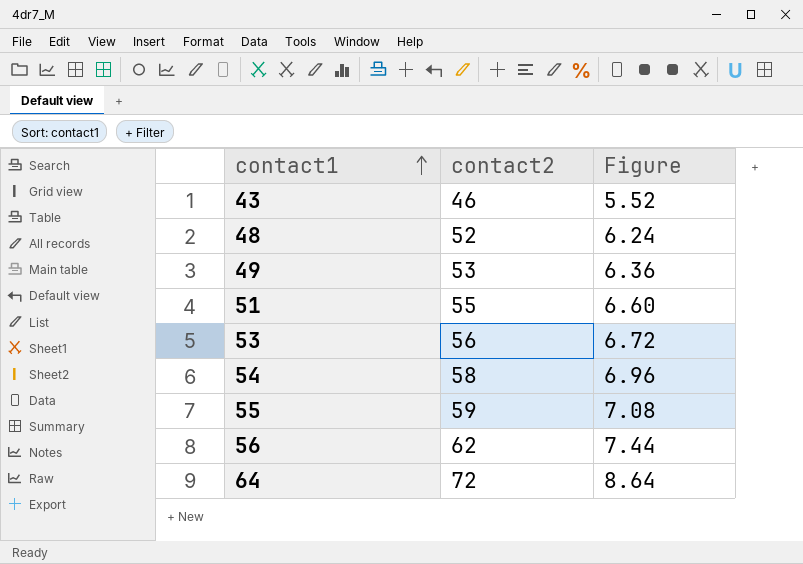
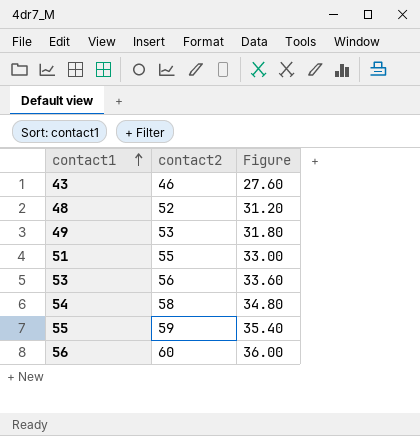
column Figure | formula: [contact2] * 0.12 -> [contact2] * 0.6
row 64: 72 | 8.64 -> none
56 | contact2: 62 -> 60

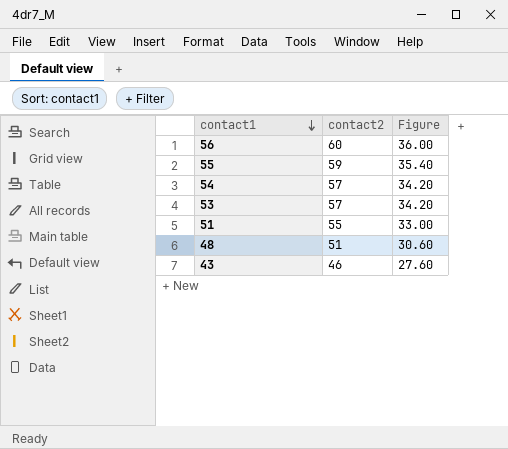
row order: contact1 ascending -> contact1 descending
row 49: 53 | 31.80 -> none
54 | contact2: 58 -> 57
54 | Figure: 34.80 -> 34.20
53 | contact2: 56 -> 57
53 | Figure: 33.60 -> 34.20
48 | contact2: 52 -> 51
48 | Figure: 31.20 -> 30.60

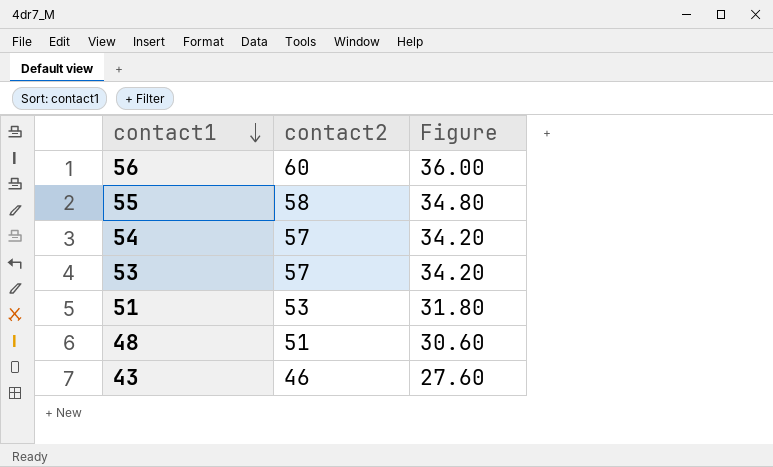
55 | contact2: 59 -> 58
55 | Figure: 35.40 -> 34.80
51 | contact2: 55 -> 53
51 | Figure: 33.00 -> 31.80

